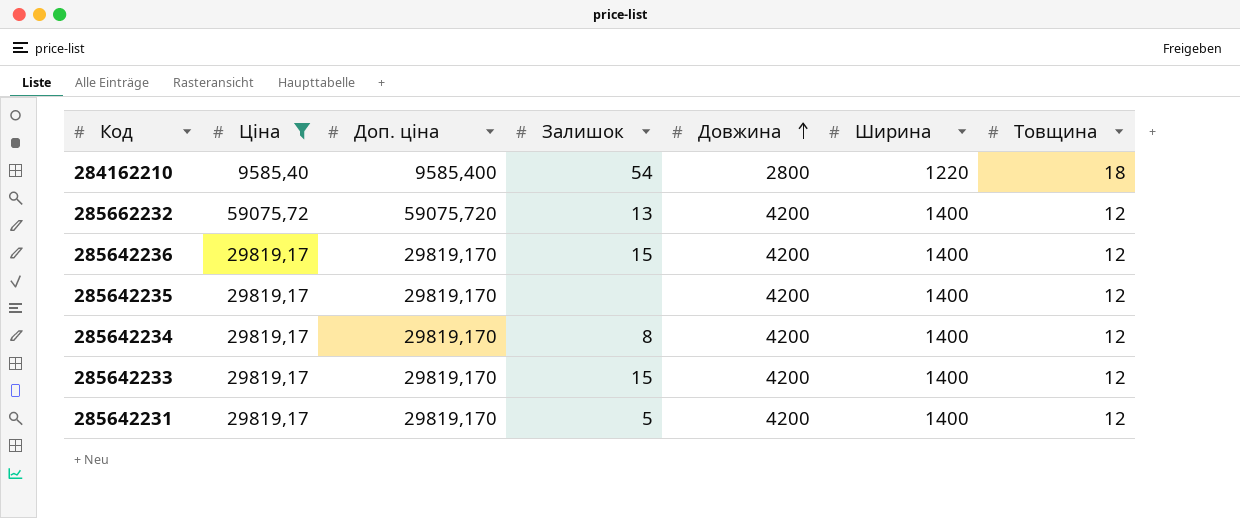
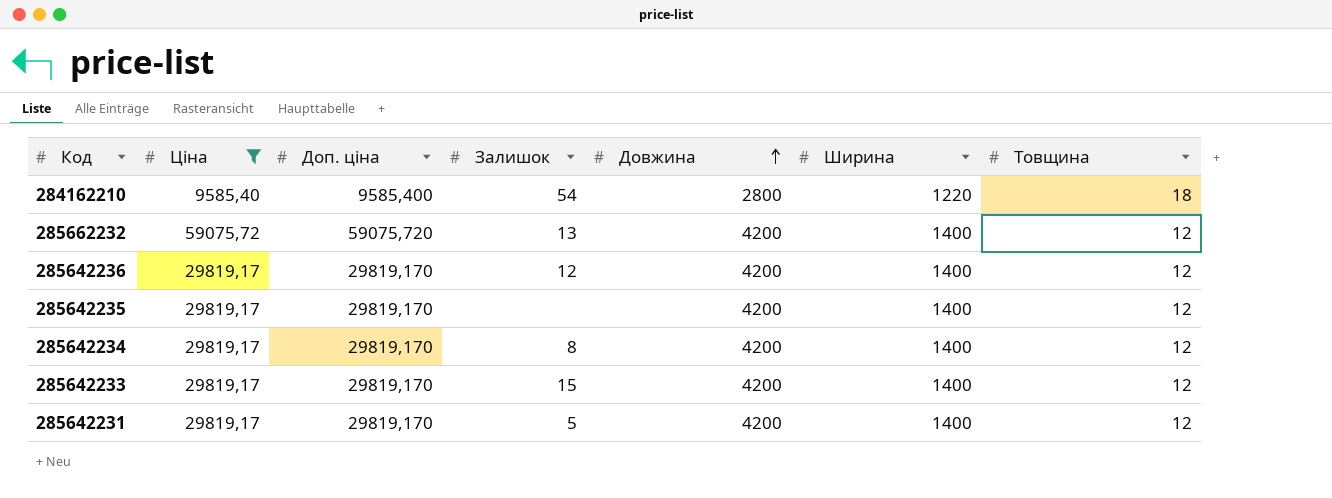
285642236 | Залишок: 15 -> 12

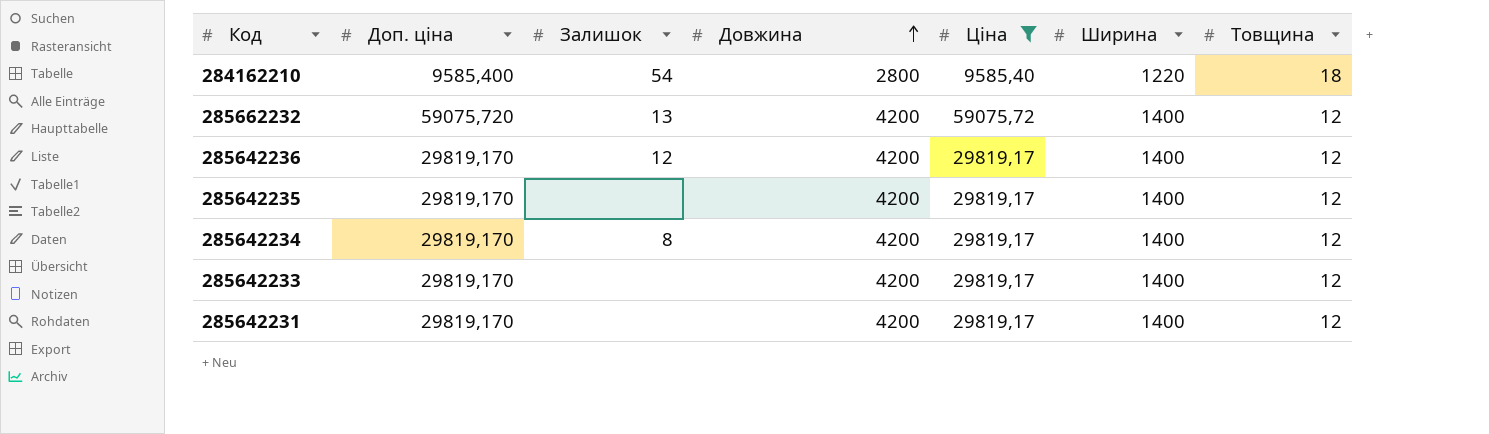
column Ціна | position: 2 -> 5
285642233 | Залишок: 15 -> none
285642231 | Залишок: 5 -> none

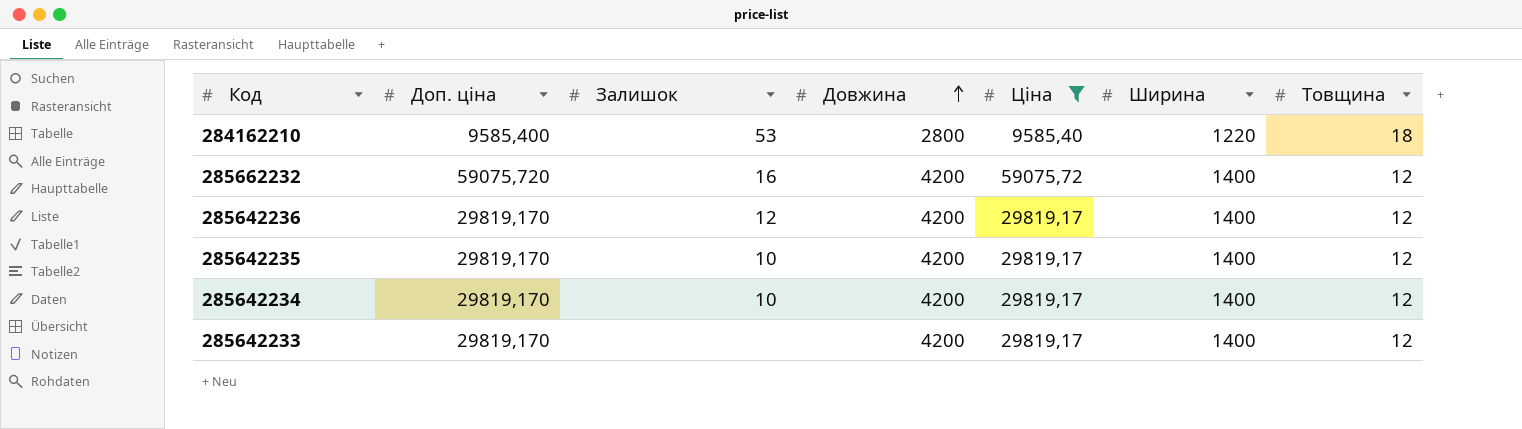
row 285642231: 29819,170 | none | 4200 | 29819,17 | 1400 | 12 -> none
284162210 | Залишок: 54 -> 53
285662232 | Залишок: 13 -> 16
285642235 | Залишок: none -> 10
285642234 | Залишок: 8 -> 10

